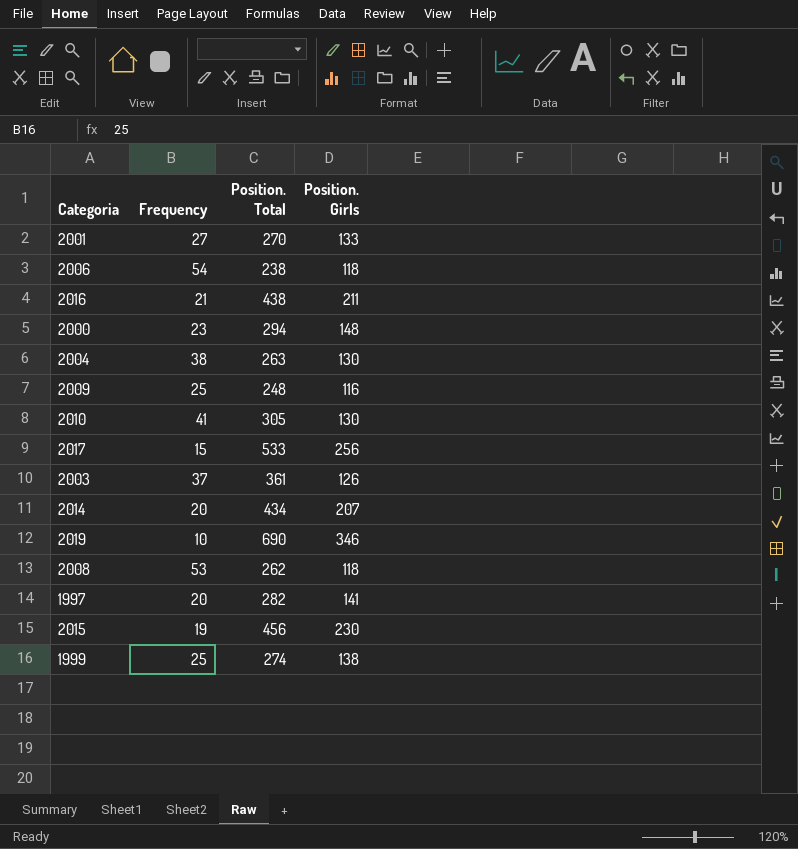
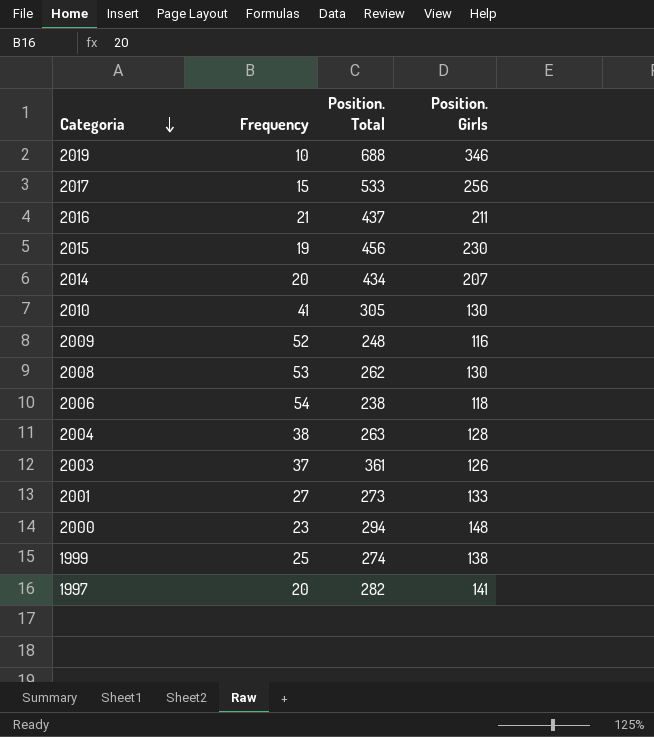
row order: none -> Categoria descending
2019 | Position. Total: 690 -> 688
2016 | Position. Total: 438 -> 437
2009 | Frequency: 25 -> 52
2008 | Position. Girls: 118 -> 130
2004 | Position. Girls: 130 -> 128
2001 | Position. Total: 270 -> 273

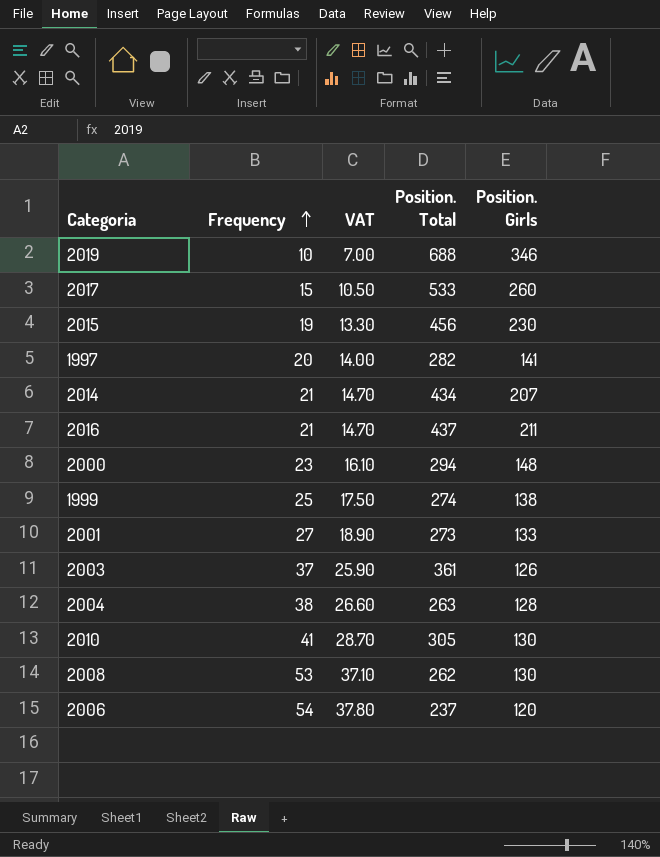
row order: Categoria descending -> Frequency ascending
column VAT | formula: none -> [Frequency] * 0.7
row 2009: 52 | 248 | 116 -> none
2017 | Position. Girls: 256 -> 260
2014 | Frequency: 20 -> 21
2006 | Position. Total: 238 -> 237
2006 | Position. Girls: 118 -> 120

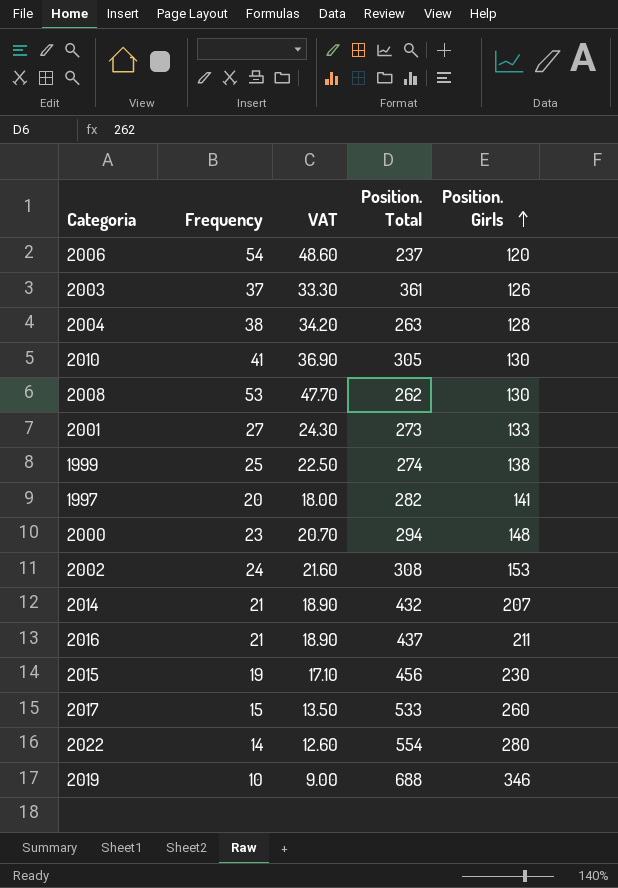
row order: Frequency ascending -> Position. Girls ascending
column VAT | formula: [Frequency] * 0.7 -> [Frequency] * 0.9
row 2002: none -> 24 | 21.60 | 308 | 153
2014 | Position. Total: 434 -> 432
row 2022: none -> 14 | 12.60 | 554 | 280

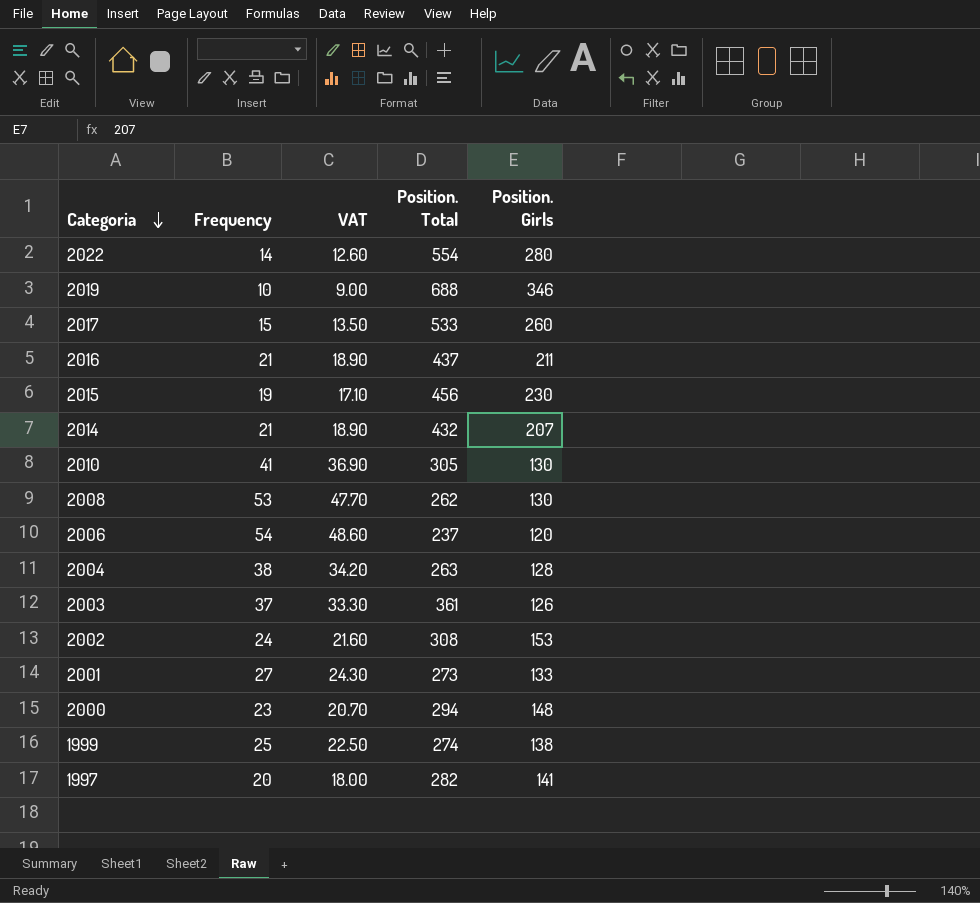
row order: Position. Girls ascending -> Categoria descending

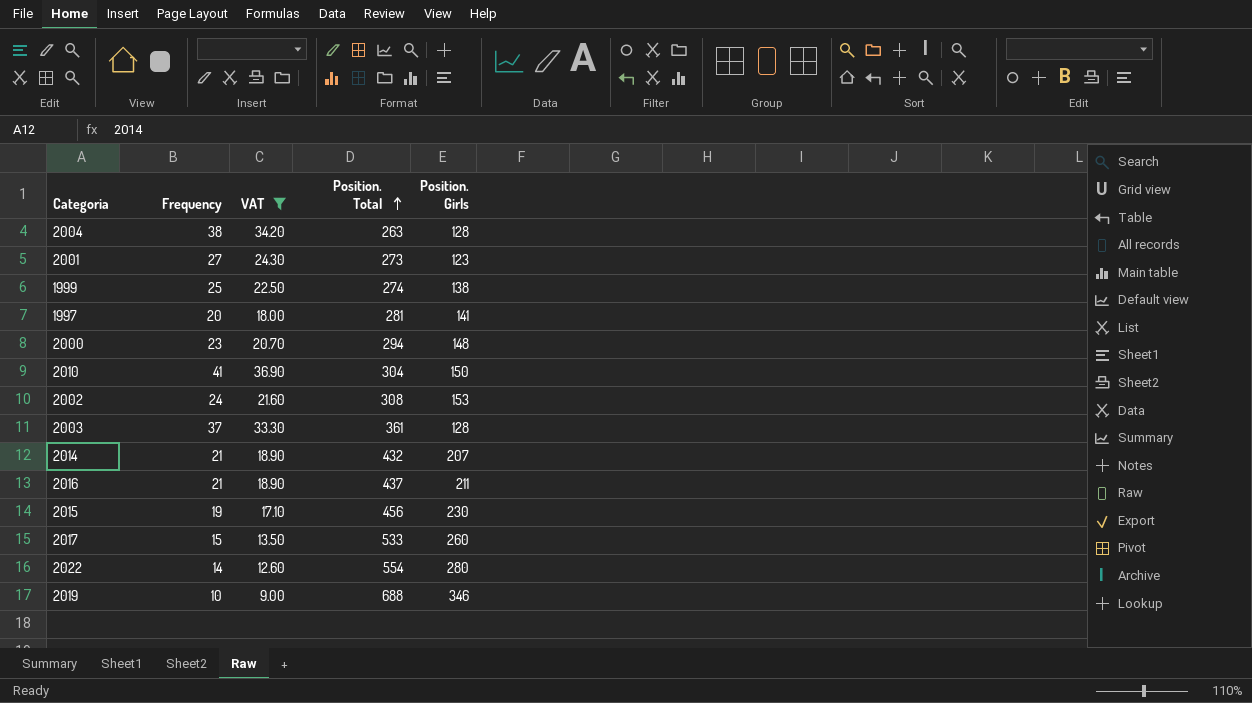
filter: none -> VAT <= 36.90
row order: Categoria descending -> Position. Total ascending
2001 | Position. Girls: 133 -> 123
1997 | Position. Total: 282 -> 281
2010 | Position. Total: 305 -> 304
2010 | Position. Girls: 130 -> 150
2003 | Position. Girls: 126 -> 128

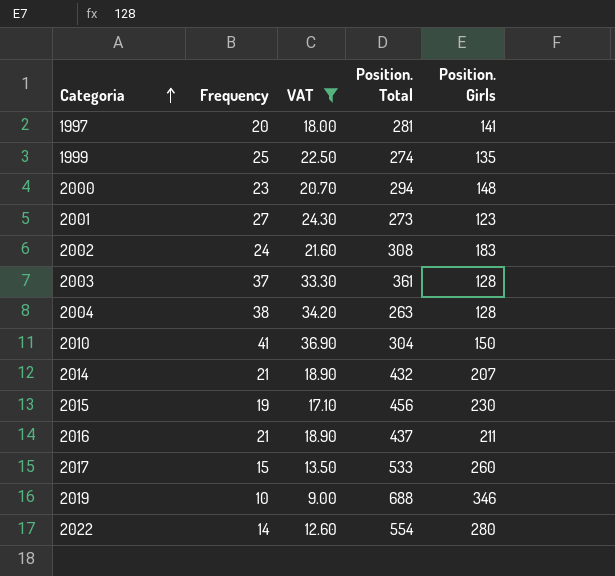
row order: Position. Total ascending -> Categoria ascending
1999 | Position. Girls: 138 -> 135
2002 | Position. Girls: 153 -> 183

